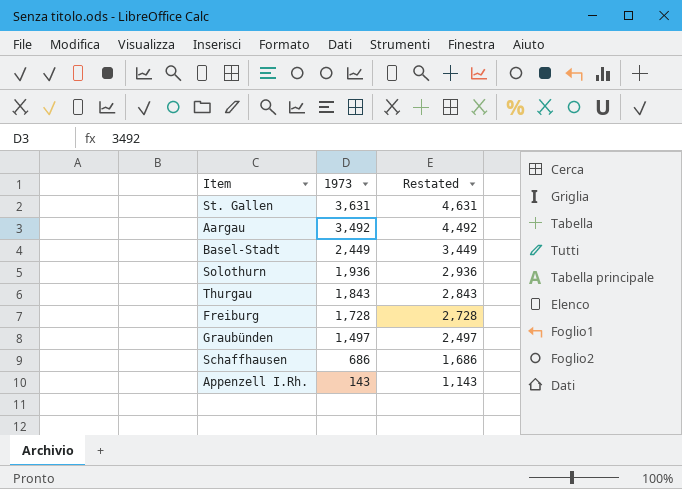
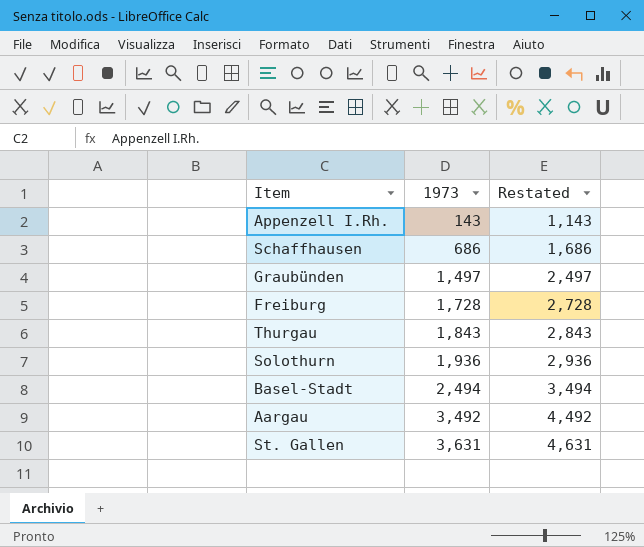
row order: 1973 descending -> 1973 ascending
Basel-Stadt | 1973: 2,449 -> 2,494
Basel-Stadt | Restated: 3,449 -> 3,494

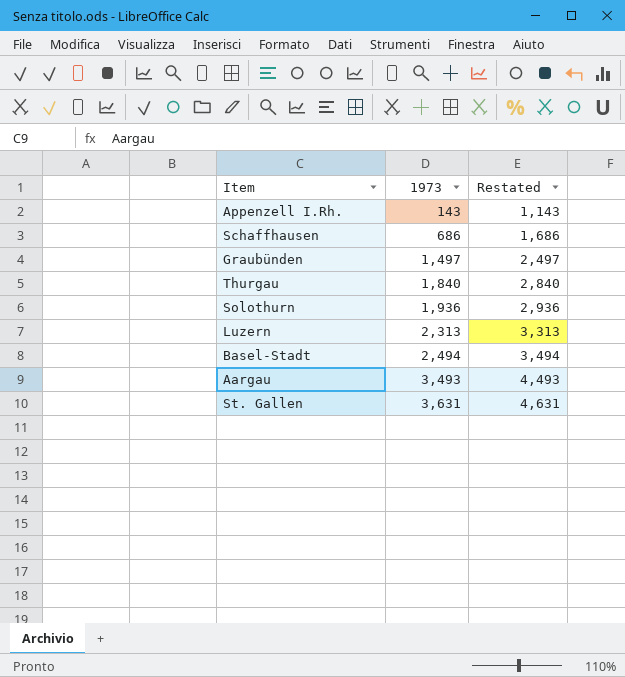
row Freiburg: 1,728 | 2,728 -> none
Thurgau | 1973: 1,843 -> 1,840
Thurgau | Restated: 2,843 -> 2,840
row Luzern: none -> 2,313 | 3,313
Aargau | 1973: 3,492 -> 3,493
Aargau | Restated: 4,492 -> 4,493

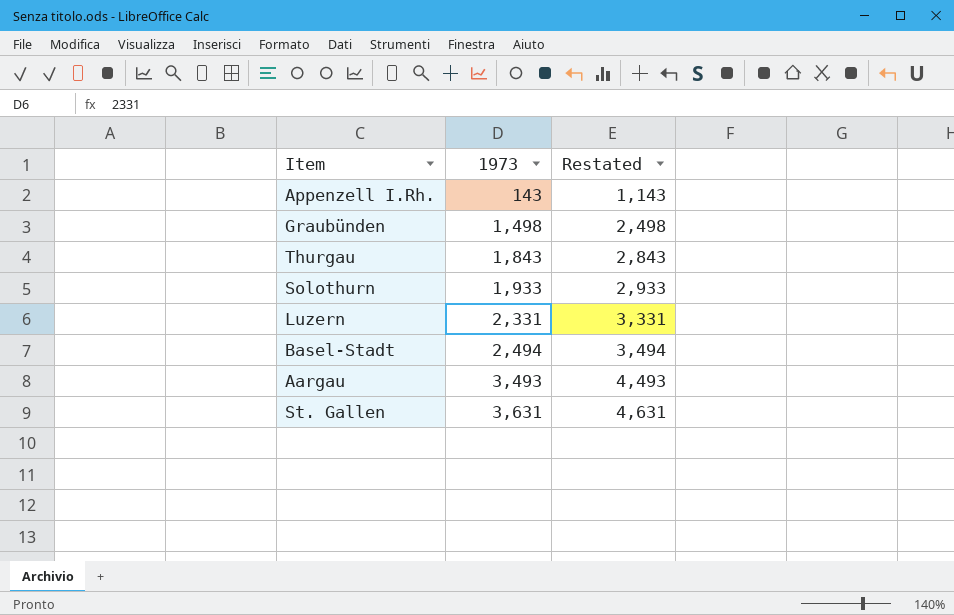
row Schaffhausen: 686 | 1,686 -> none
Graubünden | 1973: 1,497 -> 1,498
Graubünden | Restated: 2,497 -> 2,498
Thurgau | 1973: 1,840 -> 1,843
Thurgau | Restated: 2,840 -> 2,843
Solothurn | 1973: 1,936 -> 1,933
Solothurn | Restated: 2,936 -> 2,933
Luzern | 1973: 2,313 -> 2,331
Luzern | Restated: 3,313 -> 3,331

